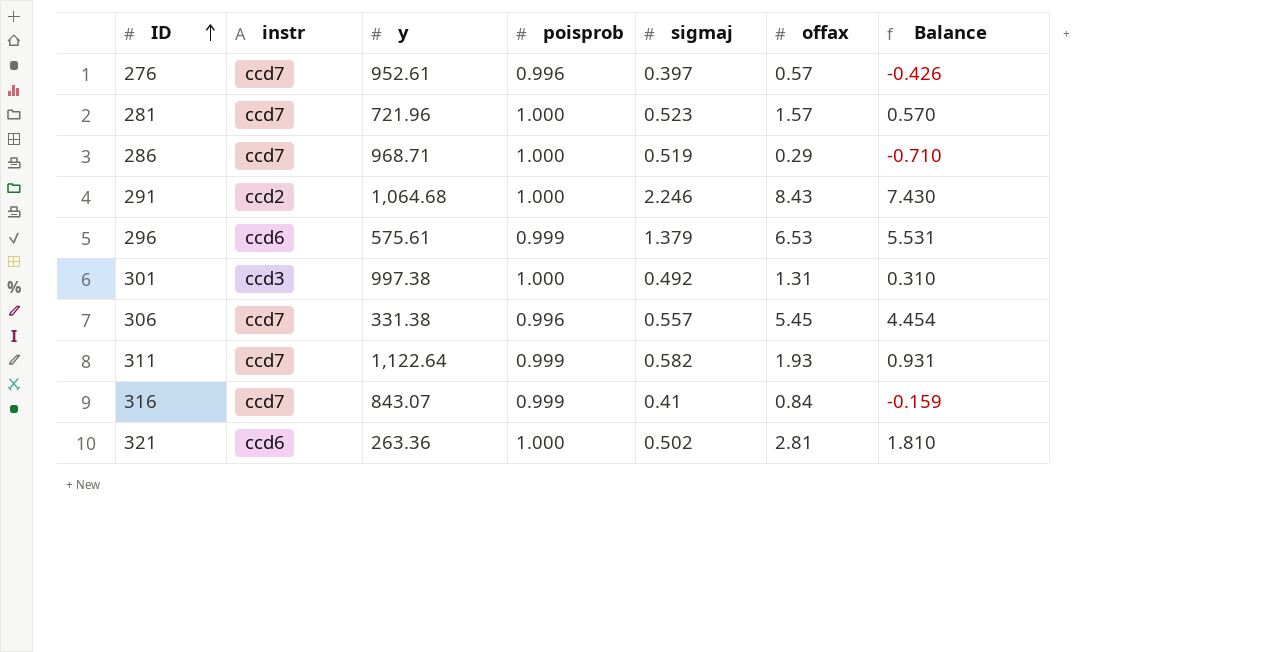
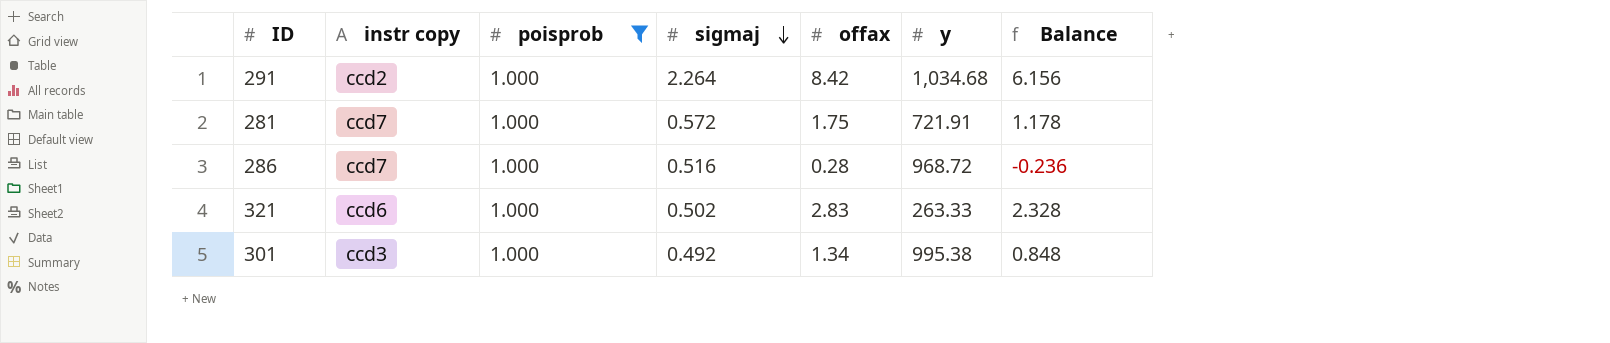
filter: none -> poisprob = 1.000
row order: ID ascending -> sigmaj descending
column name: instr -> instr copy
column y | position: 3 -> 6
column Balance | formula: [offax] - [poisprob] -> [offax] - [sigmaj]
291 | sigmaj: 2.246 -> 2.264
291 | offax: 8.43 -> 8.42
291 | y: 1,064.68 -> 1,034.68
281 | sigmaj: 0.523 -> 0.572
281 | offax: 1.57 -> 1.75
281 | y: 721.96 -> 721.91
286 | sigmaj: 0.519 -> 0.516
286 | offax: 0.29 -> 0.28
286 | y: 968.71 -> 968.72
321 | offax: 2.81 -> 2.83
321 | y: 263.36 -> 263.33
301 | offax: 1.31 -> 1.34
301 | y: 997.38 -> 995.38

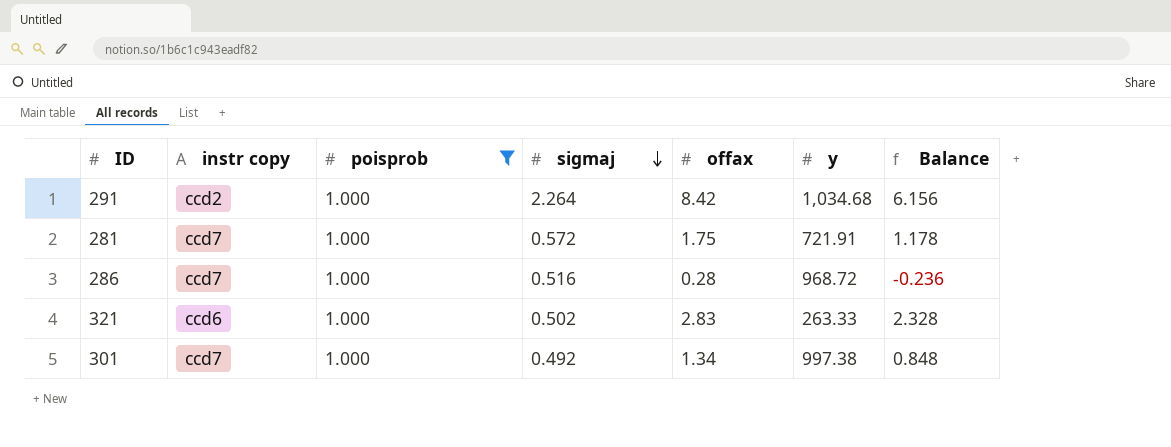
301 | instr copy: ccd3 -> ccd7
301 | y: 995.38 -> 997.38

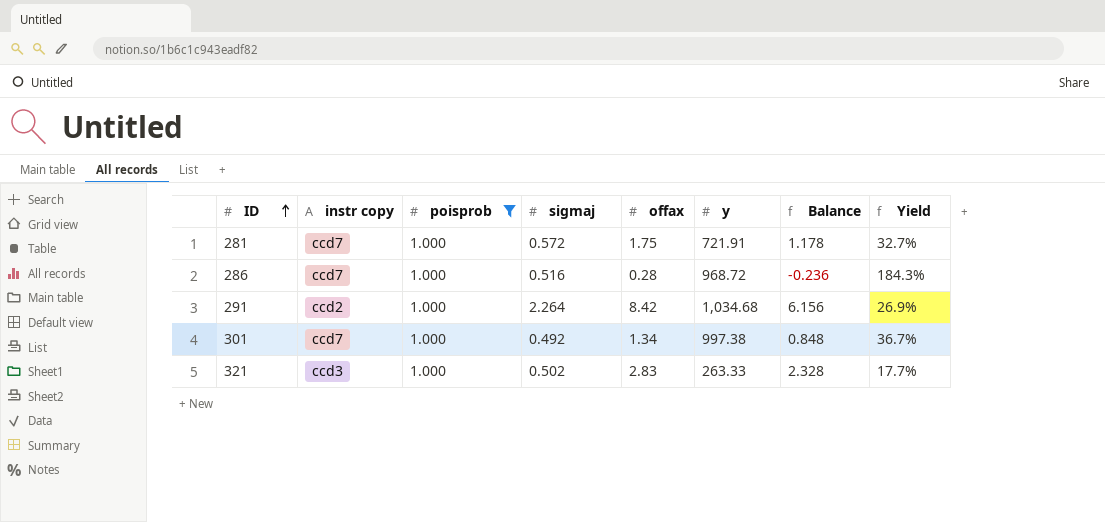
row order: sigmaj descending -> ID ascending
column Yield | formula: none -> [sigmaj] / [offax]
321 | instr copy: ccd6 -> ccd3

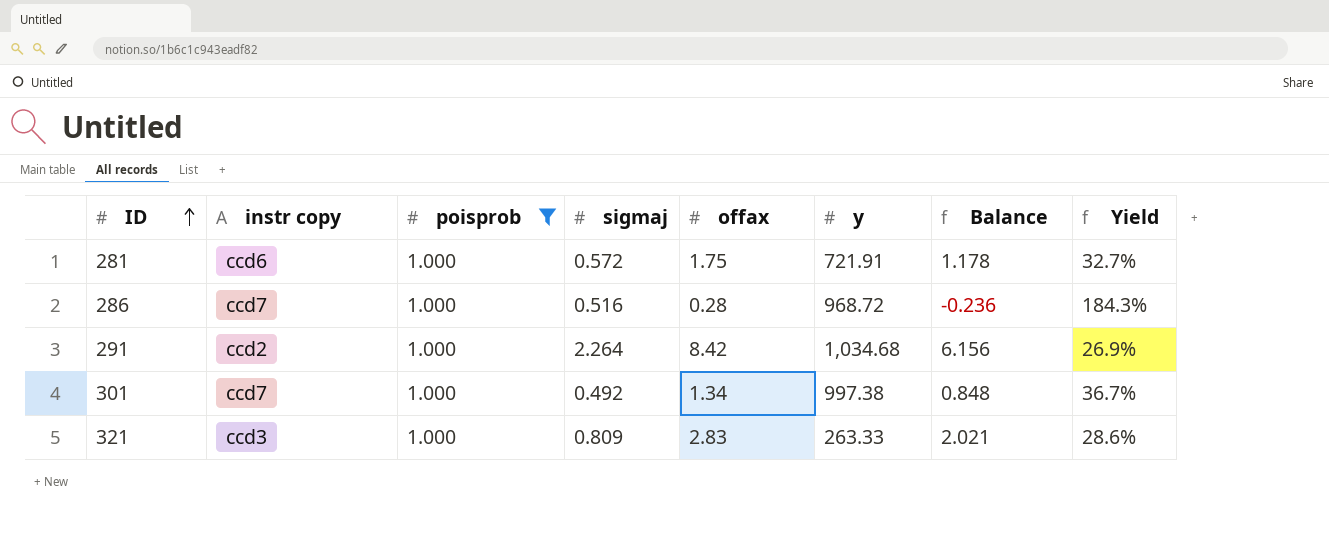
281 | instr copy: ccd7 -> ccd6
321 | sigmaj: 0.502 -> 0.809
321 | Balance: 2.328 -> 2.021
321 | Yield: 17.7% -> 28.6%

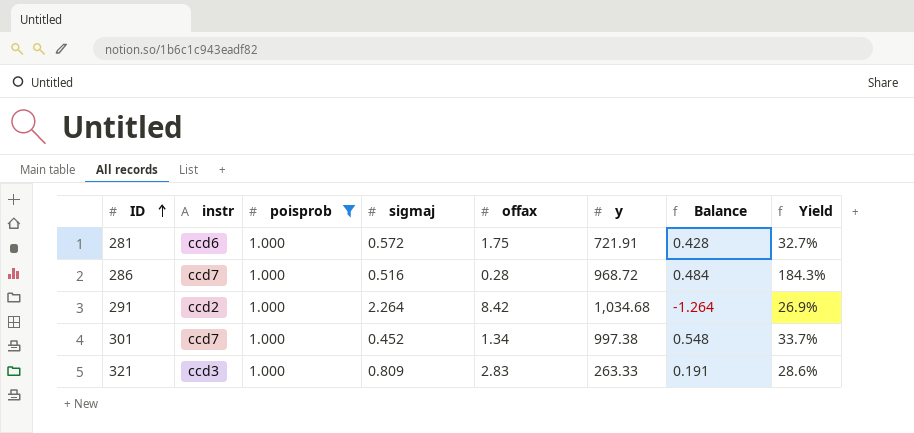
column name: instr copy -> instr
column Balance | formula: [offax] - [sigmaj] -> [poisprob] - [sigmaj]
301 | sigmaj: 0.492 -> 0.452
301 | Yield: 36.7% -> 33.7%

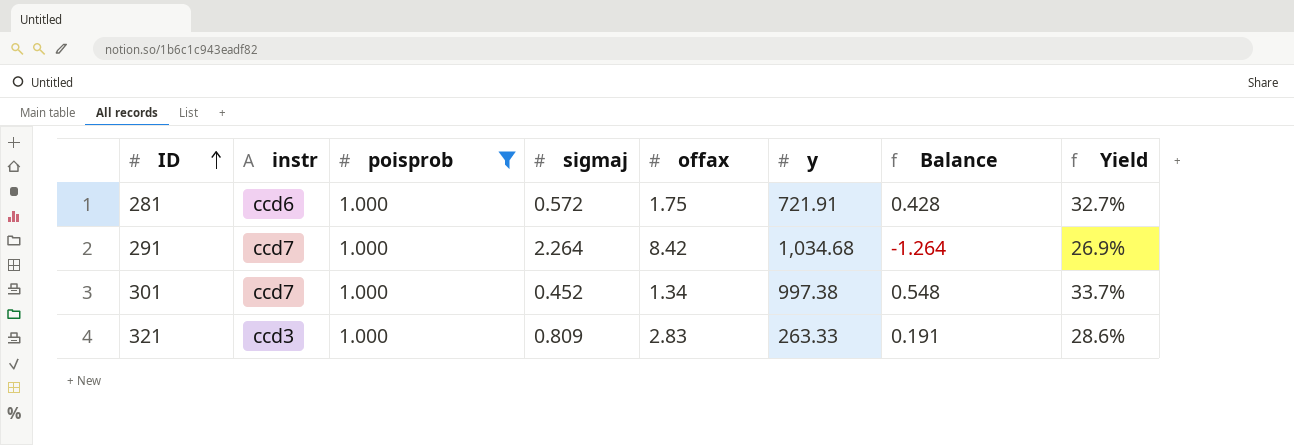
row 286: ccd7 | 1.000 | 0.516 | 0.28 | 968.72 | 0.484 | 184.3% -> none
291 | instr: ccd2 -> ccd7

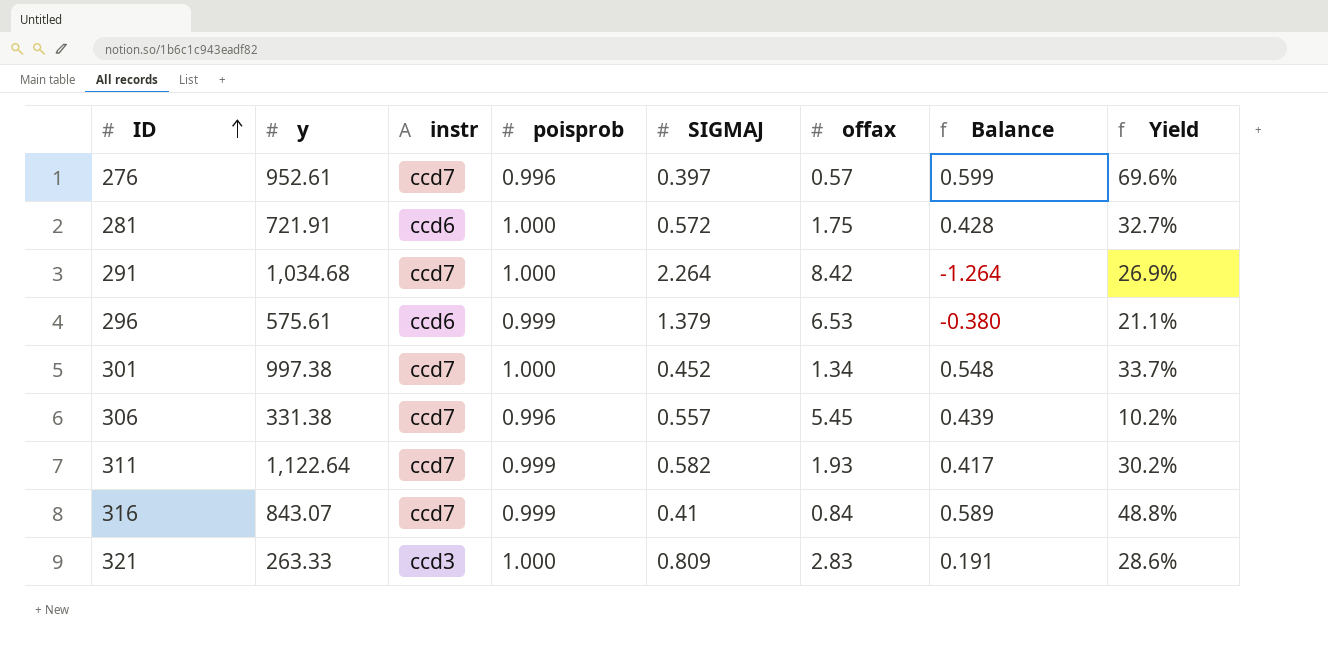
filter: poisprob = 1.000 -> none
column y | position: 6 -> 2
column name: sigmaj -> SIGMAJ

